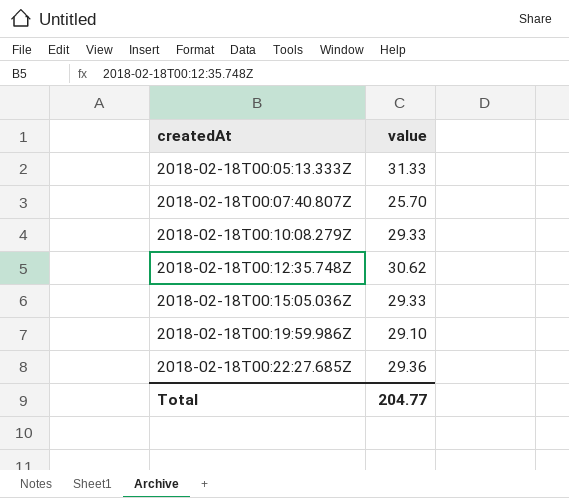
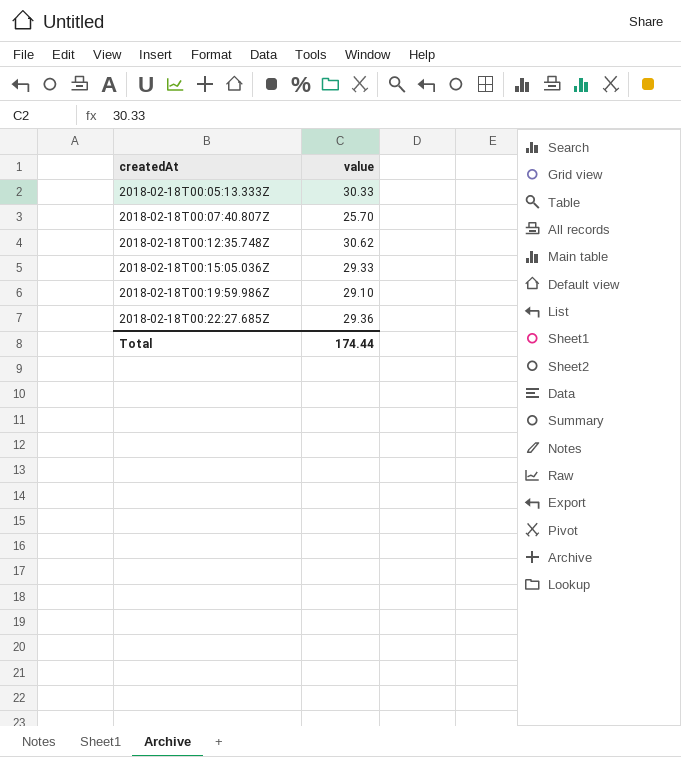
row 2018-02-18T00:10:08.279Z: 29.33 -> none
2018-02-18T00:05:13.333Z | value: 31.33 -> 30.33
Total | value: 204.77 -> 174.44

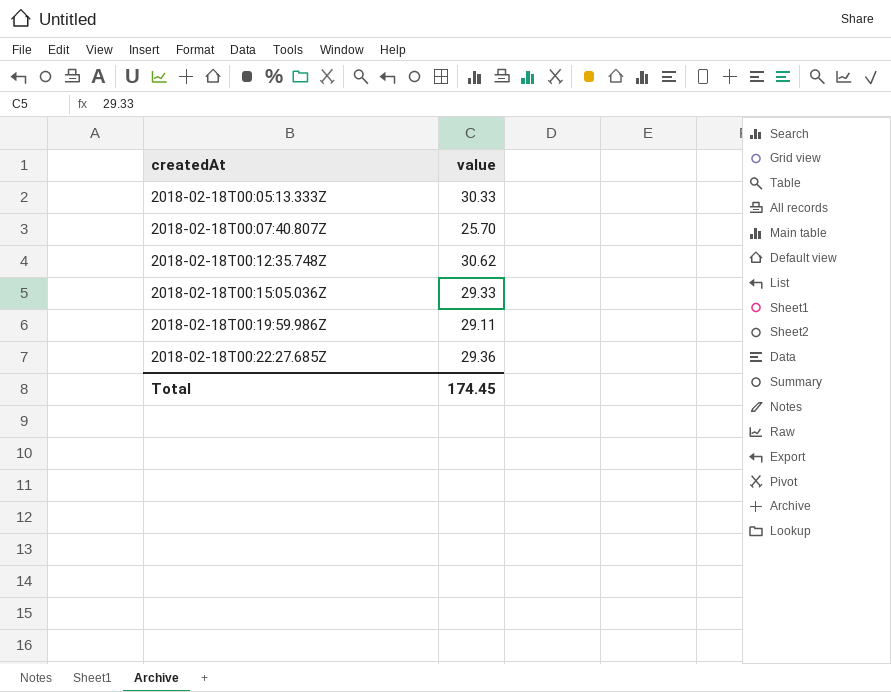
2018-02-18T00:19:59.986Z | value: 29.10 -> 29.11
Total | value: 174.44 -> 174.45

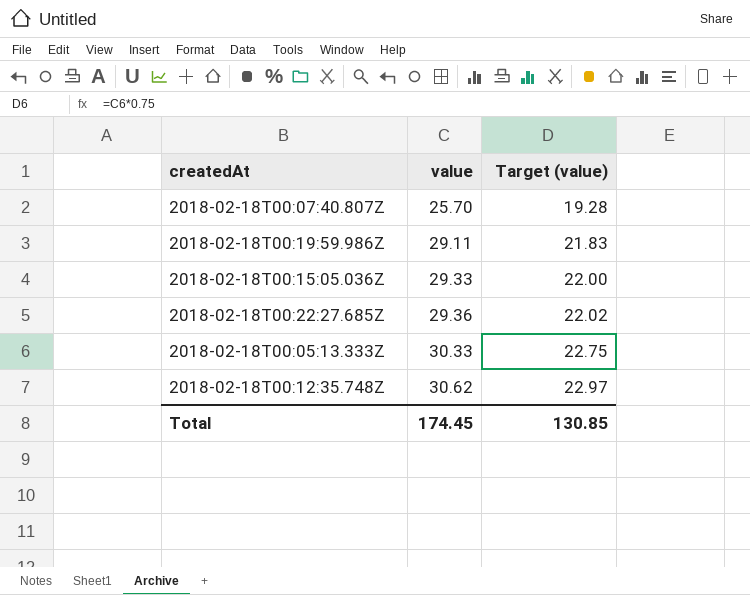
row order: createdAt ascending -> value ascending
column Target (value) | formula: none -> [value] * 0.75

